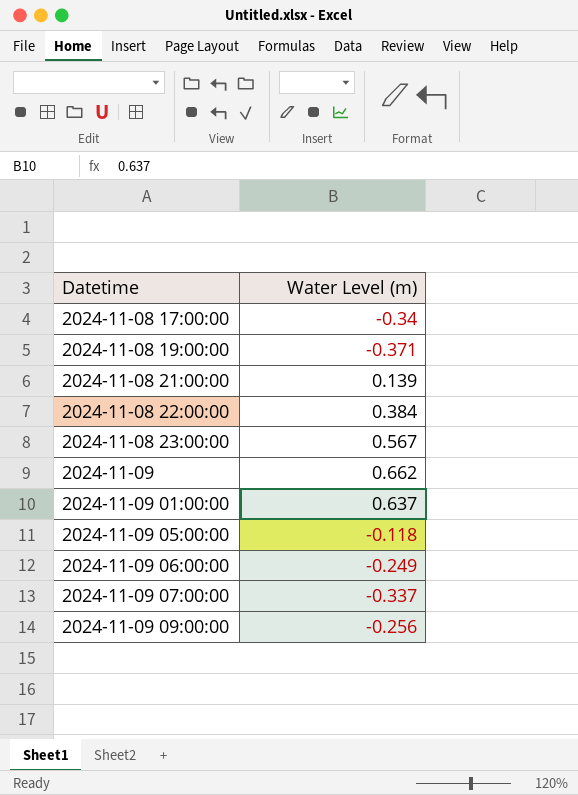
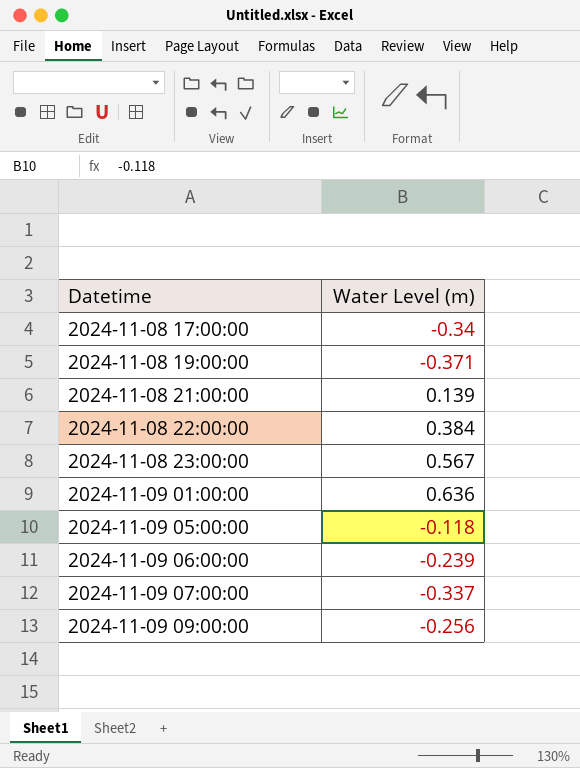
row 2024-11-09: 0.662 -> none
2024-11-09 01:00:00 | Water Level (m): 0.637 -> 0.636
2024-11-09 06:00:00 | Water Level (m): -0.249 -> -0.239

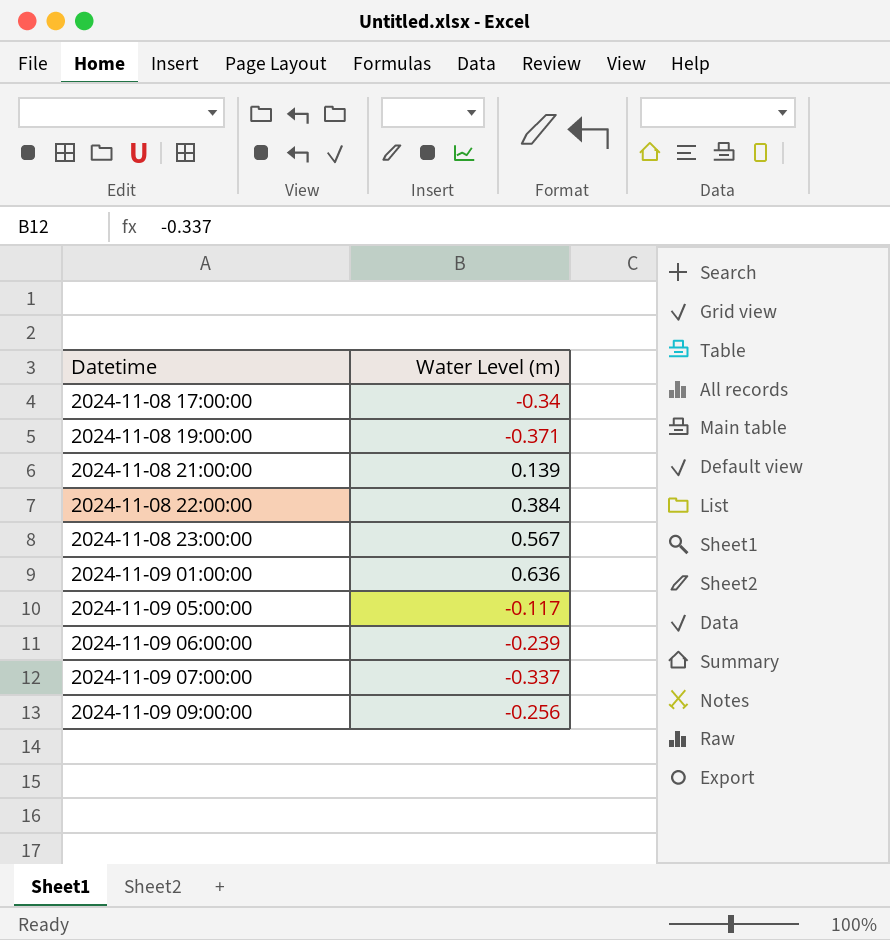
2024-11-09 05:00:00 | Water Level (m): -0.118 -> -0.117

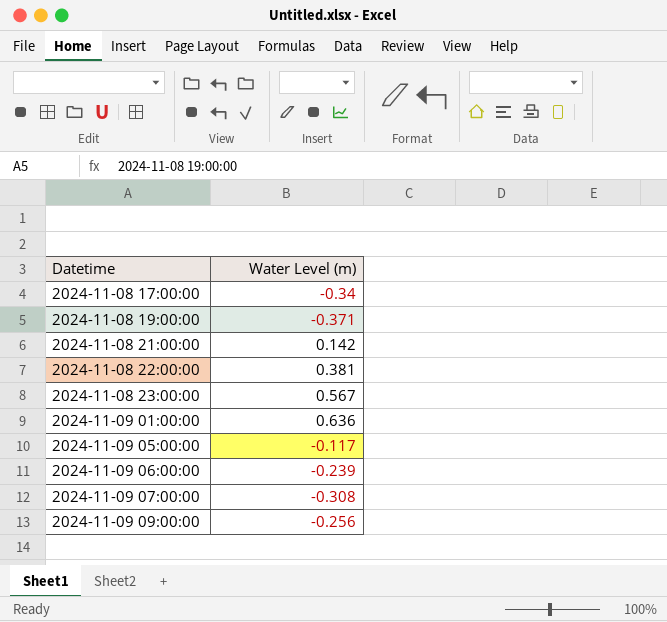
2024-11-08 21:00:00 | Water Level (m): 0.139 -> 0.142
2024-11-08 22:00:00 | Water Level (m): 0.384 -> 0.381
2024-11-09 07:00:00 | Water Level (m): -0.337 -> -0.308

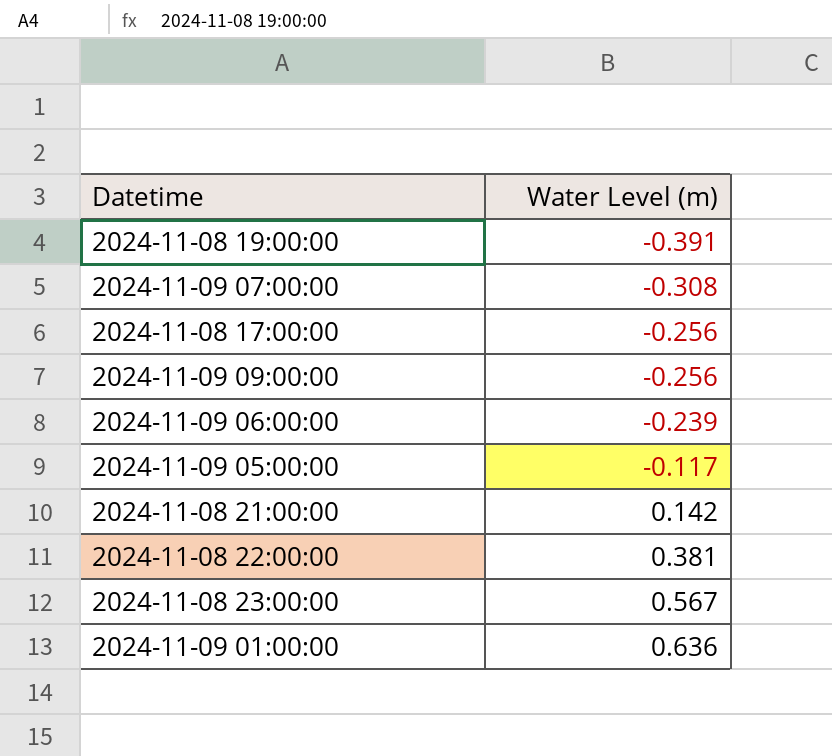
row order: Datetime ascending -> Water Level (m) ascending
2024-11-08 19:00:00 | Water Level (m): -0.371 -> -0.391
2024-11-08 17:00:00 | Water Level (m): -0.34 -> -0.256

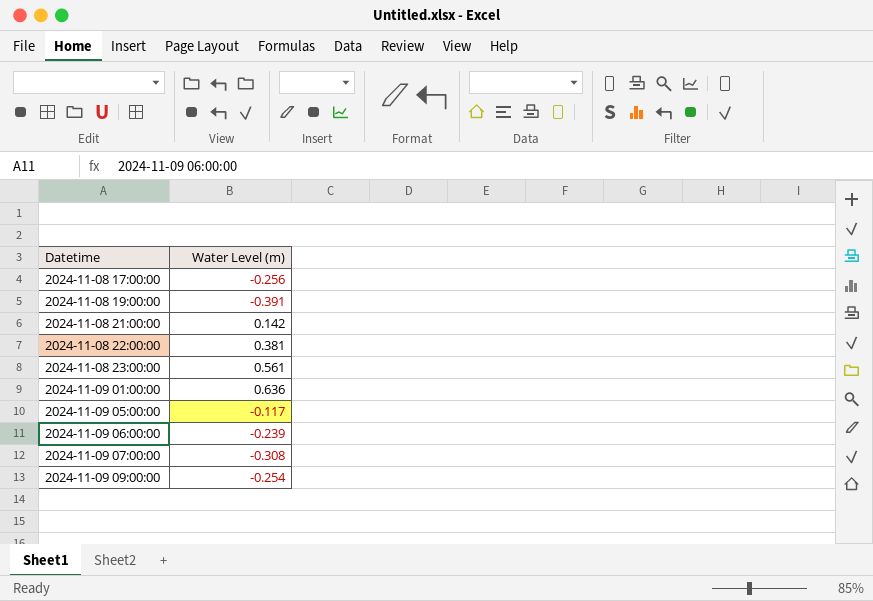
row order: Water Level (m) ascending -> Datetime ascending
2024-11-08 23:00:00 | Water Level (m): 0.567 -> 0.561
2024-11-09 09:00:00 | Water Level (m): -0.256 -> -0.254

